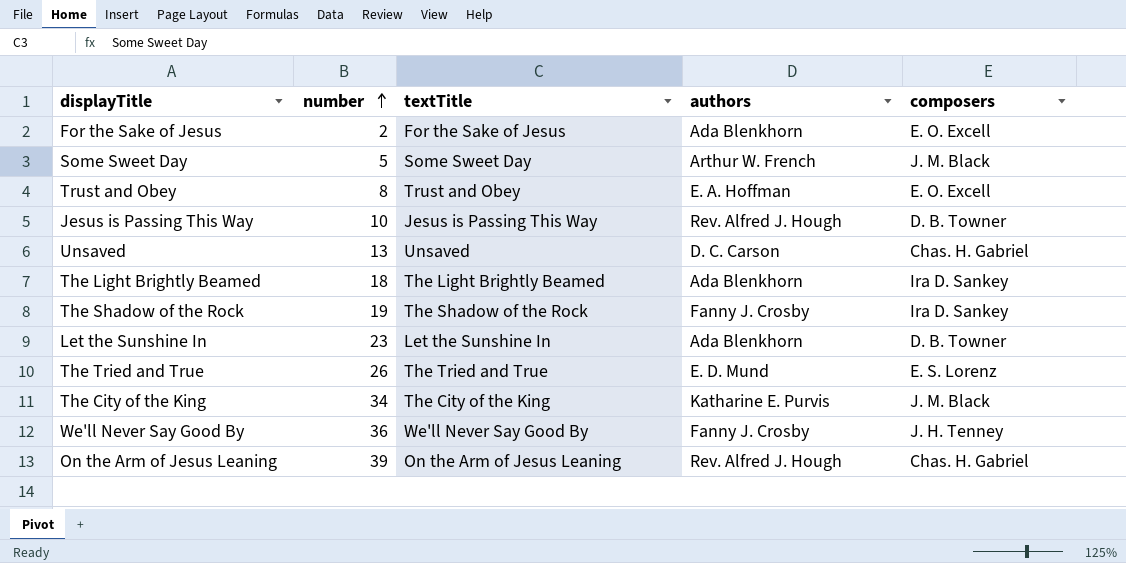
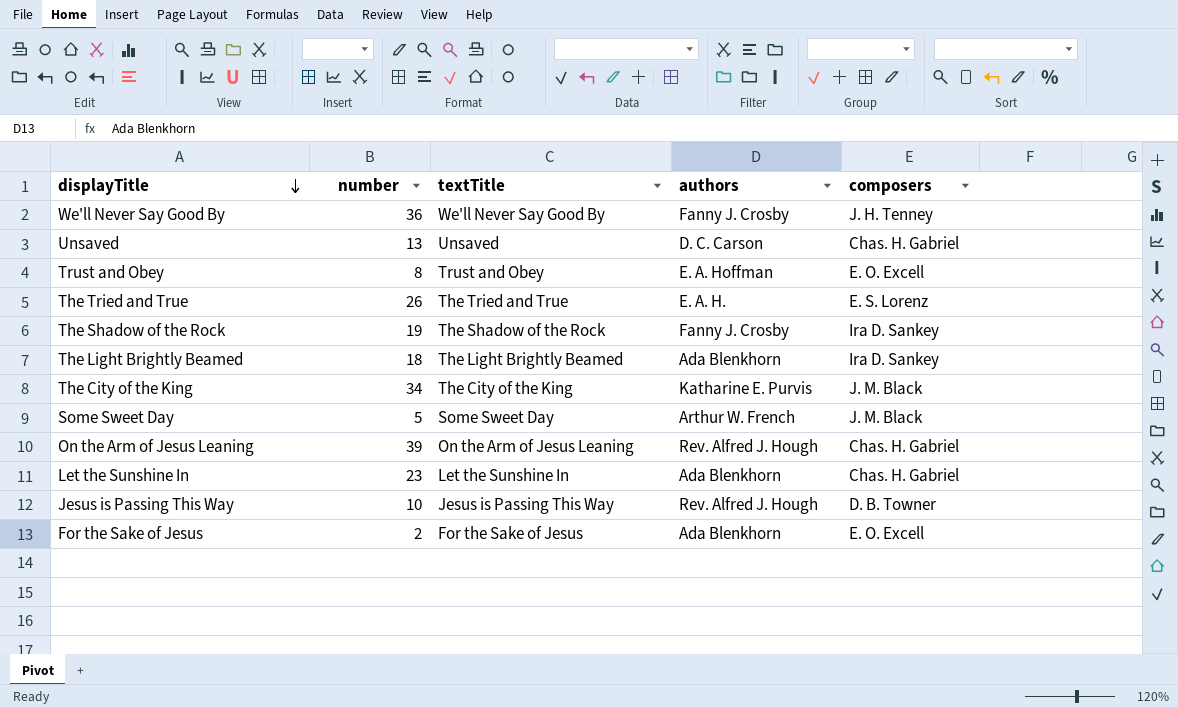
row order: number ascending -> displayTitle descending
The Tried and True | authors: E. D. Mund -> E. A. H.
Let the Sunshine In | composers: D. B. Towner -> Chas. H. Gabriel

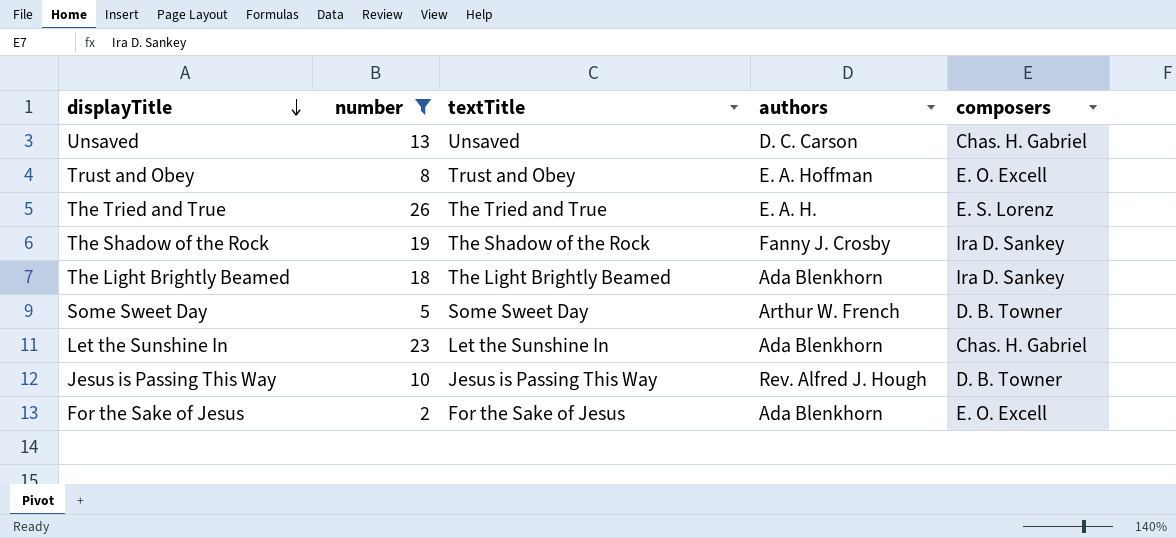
filter: none -> number <= 26
Some Sweet Day | composers: J. M. Black -> D. B. Towner

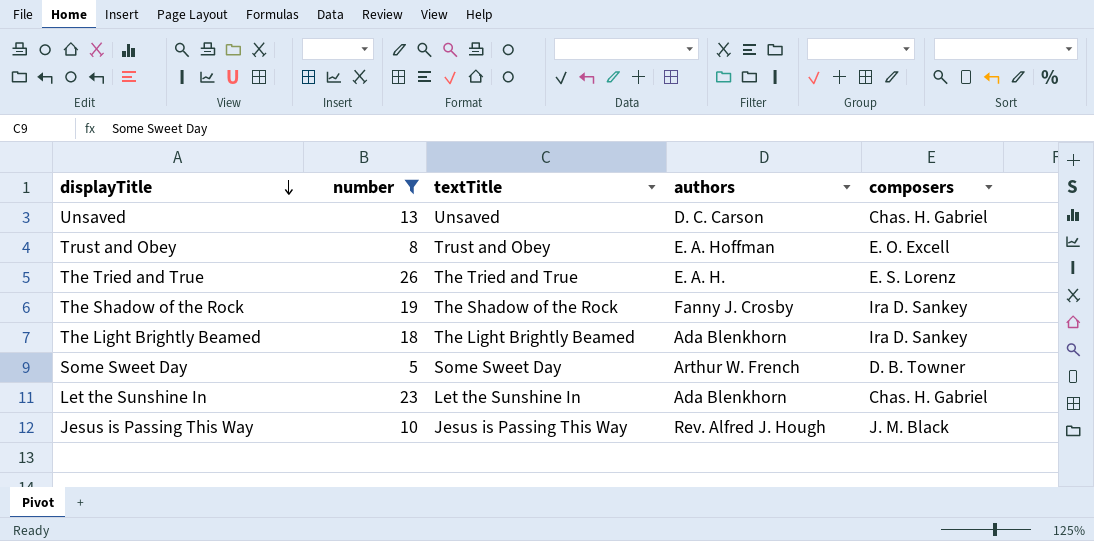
row For the Sake of Jesus: 2 | For the Sake of Jesus | Ada Blenkhorn | E. O. Excell -> none
Jesus is Passing This Way | composers: D. B. Towner -> J. M. Black

